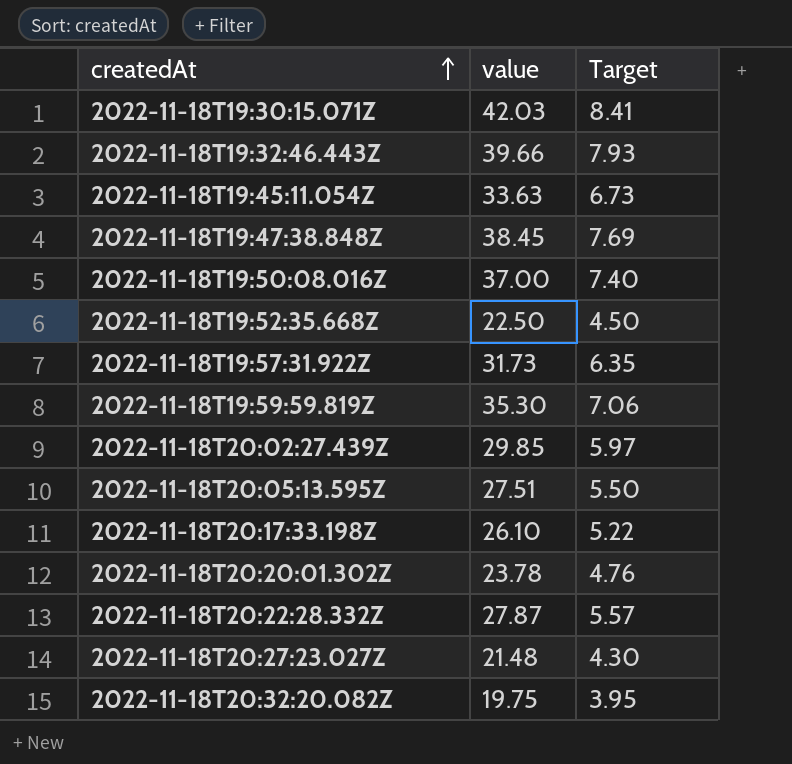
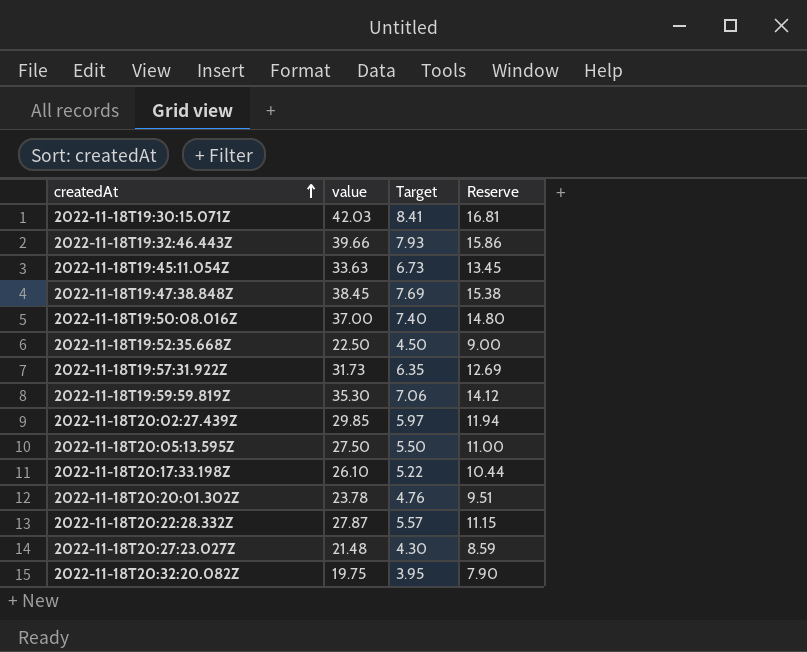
column Reserve | formula: none -> [value] * 0.4
2022-11-18T20:05:13.595Z | value: 27.51 -> 27.50

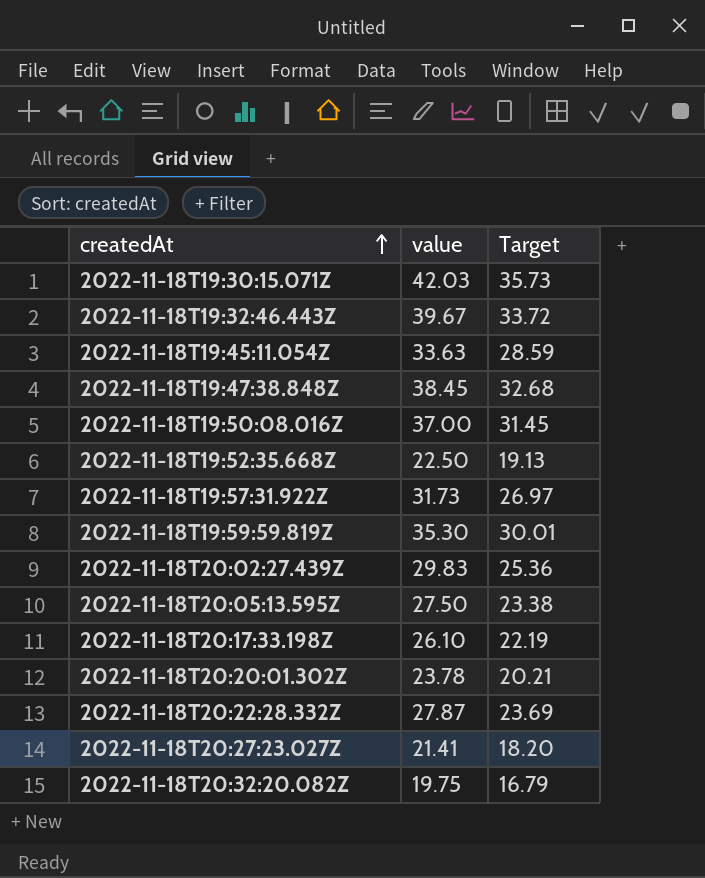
column Reserve | formula: [value] * 0.4 -> none
column Target | formula: [value] * 0.2 -> [value] * 0.85
2022-11-18T19:32:46.443Z | value: 39.66 -> 39.67
2022-11-18T20:02:27.439Z | value: 29.85 -> 29.83
2022-11-18T20:27:23.027Z | value: 21.48 -> 21.41

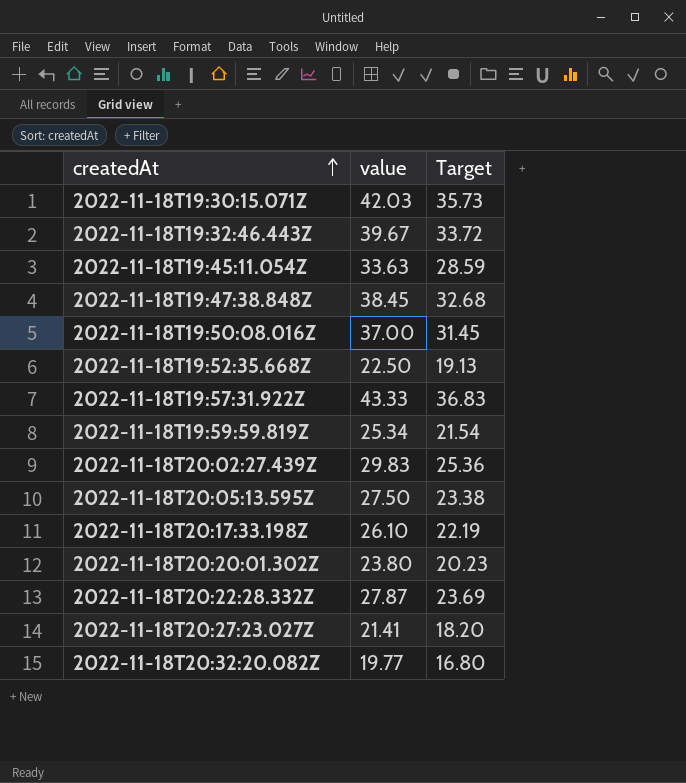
2022-11-18T19:57:31.922Z | value: 31.73 -> 43.33
2022-11-18T19:57:31.922Z | Target: 26.97 -> 36.83
2022-11-18T19:59:59.819Z | value: 35.30 -> 25.34
2022-11-18T19:59:59.819Z | Target: 30.01 -> 21.54
2022-11-18T20:20:01.302Z | value: 23.78 -> 23.80
2022-11-18T20:20:01.302Z | Target: 20.21 -> 20.23
2022-11-18T20:32:20.082Z | value: 19.75 -> 19.77
2022-11-18T20:32:20.082Z | Target: 16.79 -> 16.80

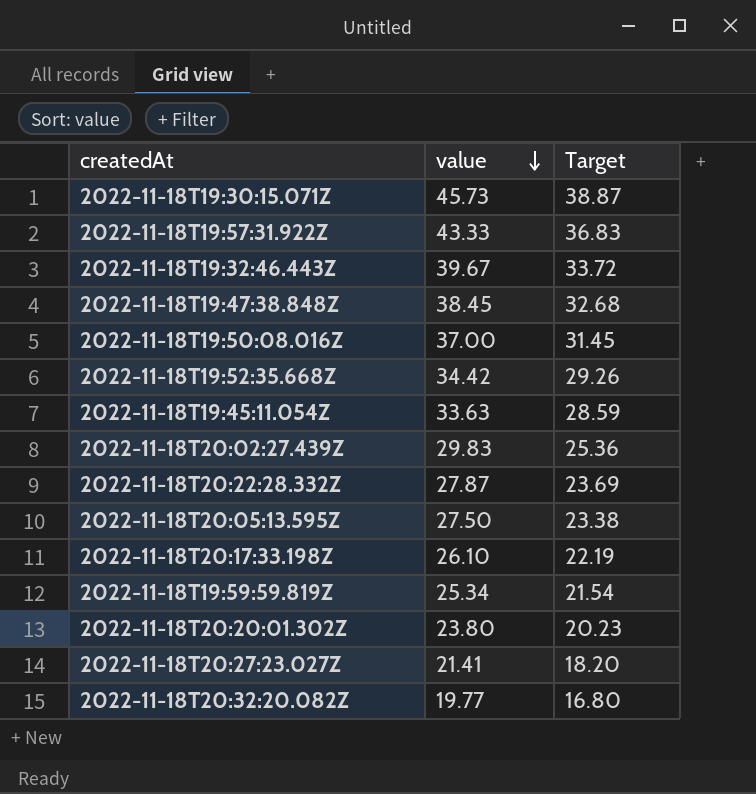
row order: createdAt ascending -> value descending
2022-11-18T19:30:15.071Z | value: 42.03 -> 45.73
2022-11-18T19:30:15.071Z | Target: 35.73 -> 38.87
2022-11-18T19:52:35.668Z | value: 22.50 -> 34.42
2022-11-18T19:52:35.668Z | Target: 19.13 -> 29.26

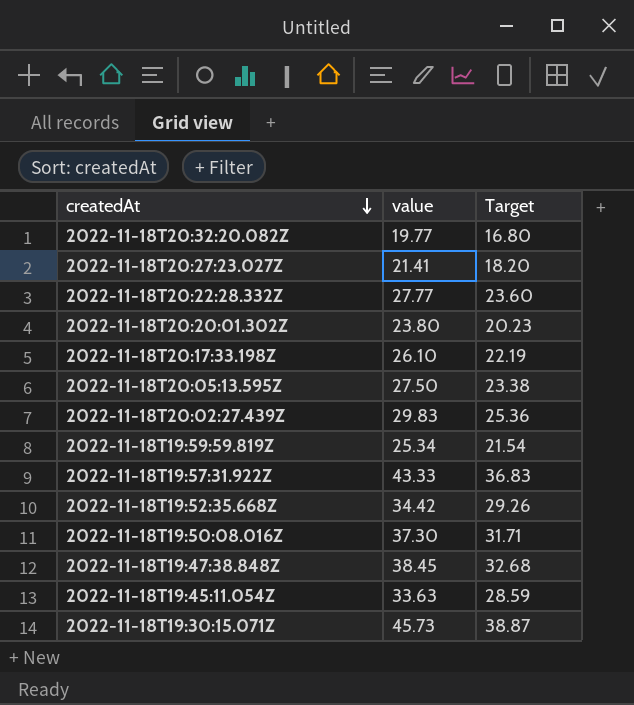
row order: value descending -> createdAt descending
row 2022-11-18T19:32:46.443Z: 39.67 | 33.72 -> none
2022-11-18T20:22:28.332Z | value: 27.87 -> 27.77
2022-11-18T20:22:28.332Z | Target: 23.69 -> 23.60
2022-11-18T19:50:08.016Z | value: 37.00 -> 37.30
2022-11-18T19:50:08.016Z | Target: 31.45 -> 31.71

